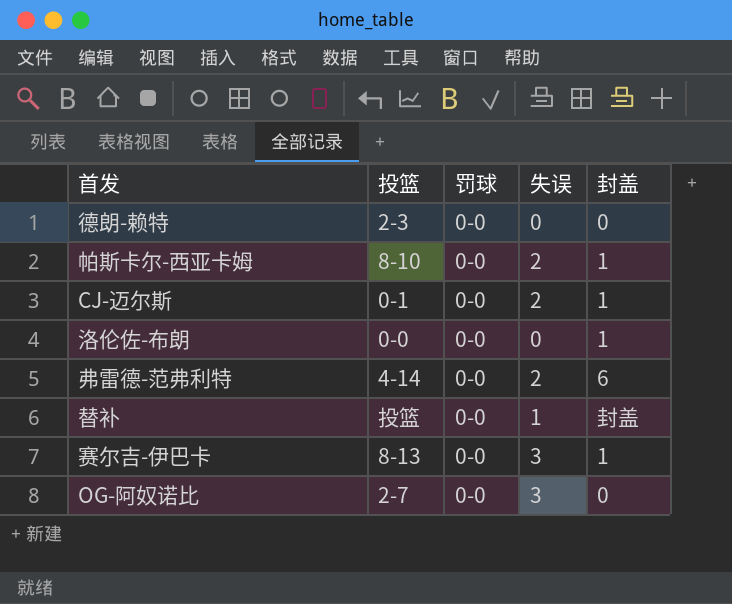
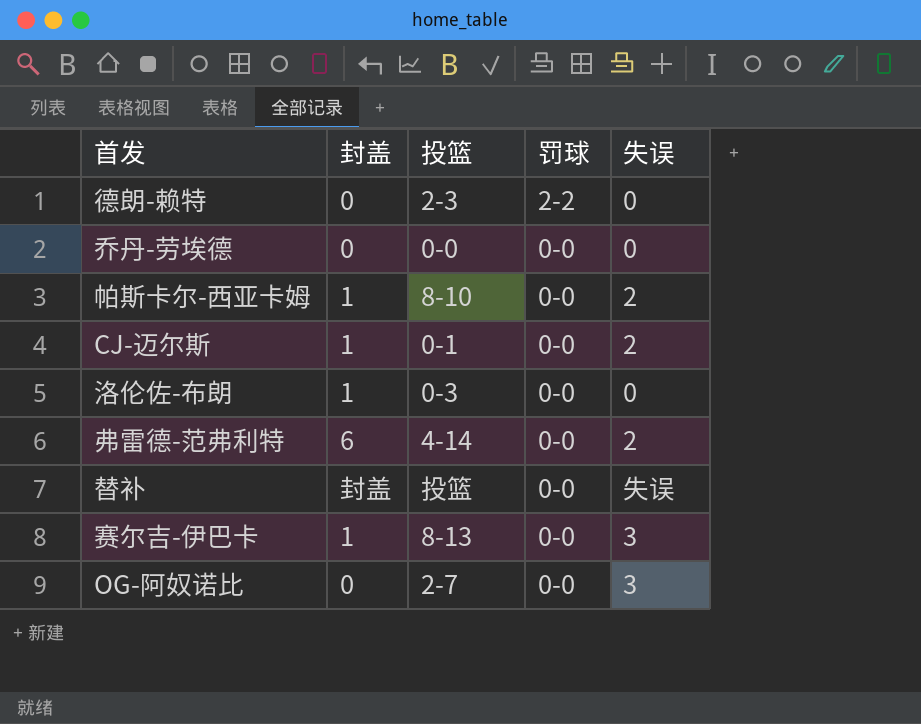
column 封盖 | position: 5 -> 2
德朗-赖特 | 罚球: 0-0 -> 2-2
row 乔丹-劳埃德: none -> 0 | 0-0 | 0-0 | 0
洛伦佐-布朗 | 投篮: 0-0 -> 0-3
替补 | 失误: 1 -> 失误

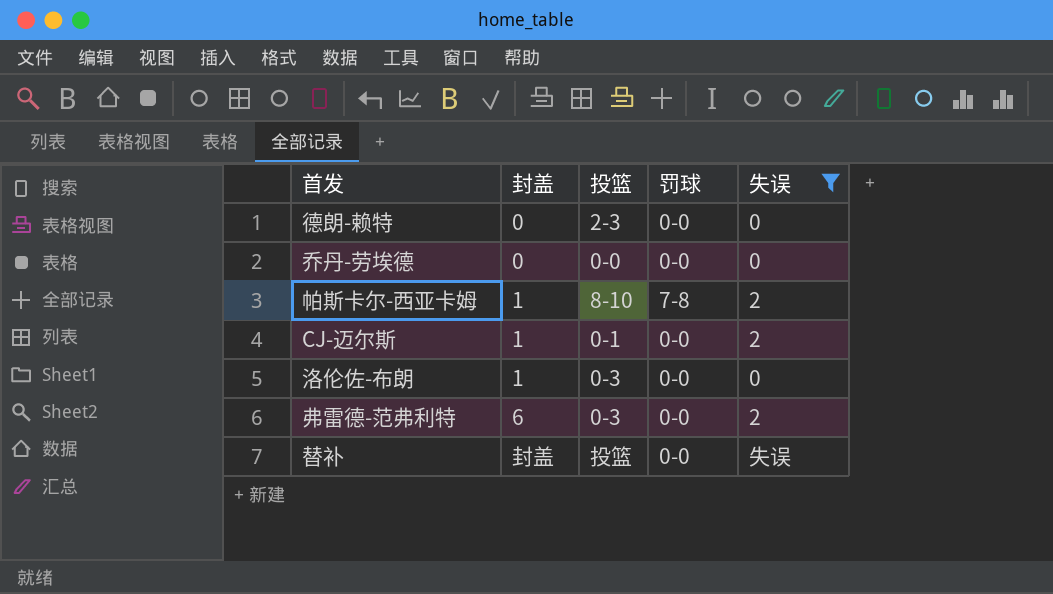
filter: none -> 失误 != 3
德朗-赖特 | 罚球: 2-2 -> 0-0
帕斯卡尔-西亚卡姆 | 罚球: 0-0 -> 7-8
弗雷德-范弗利特 | 投篮: 4-14 -> 0-3

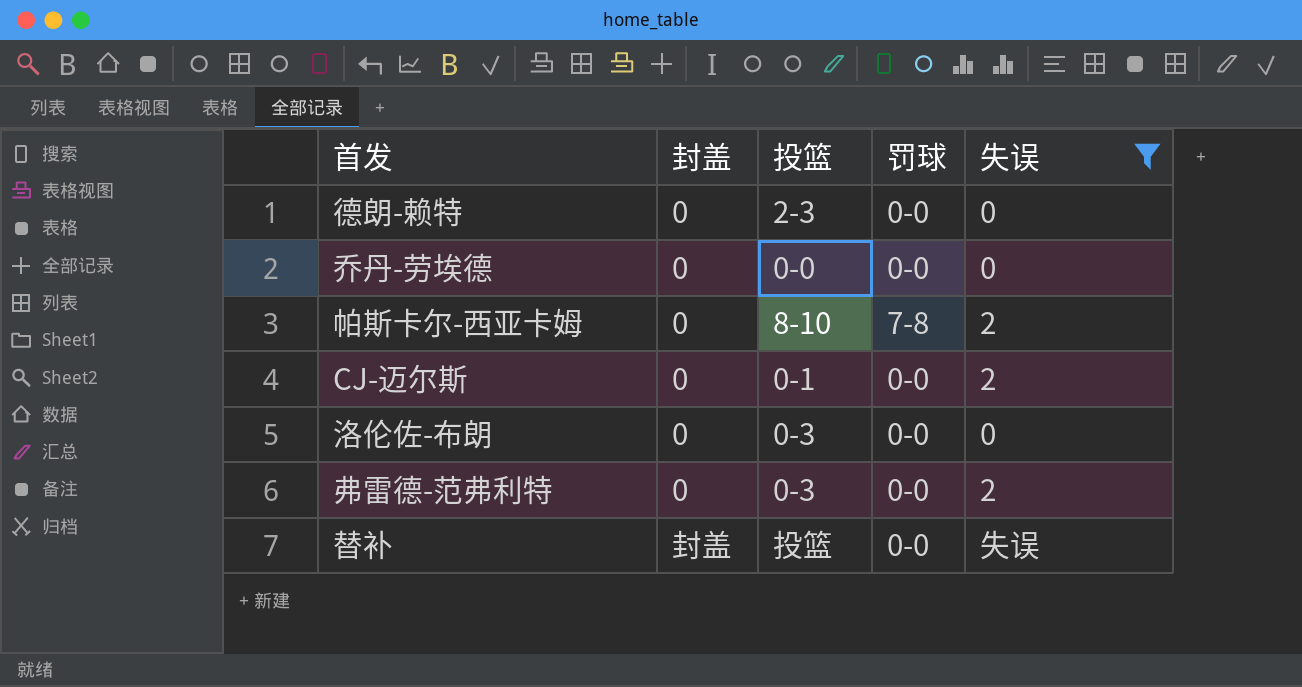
帕斯卡尔-西亚卡姆 | 封盖: 1 -> 0
CJ-迈尔斯 | 封盖: 1 -> 0
洛伦佐-布朗 | 封盖: 1 -> 0
弗雷德-范弗利特 | 封盖: 6 -> 0

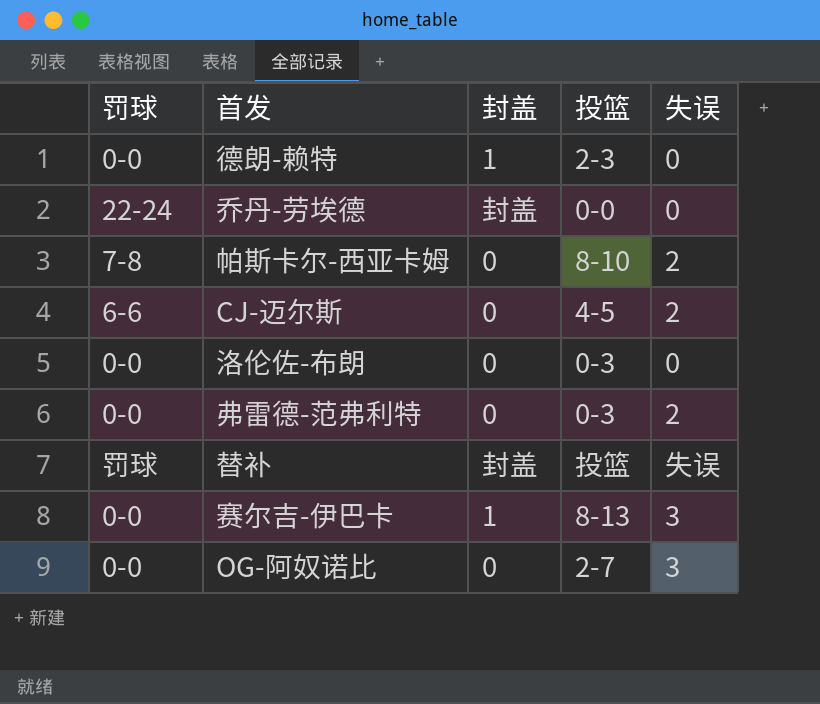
filter: 失误 != 3 -> none
column 罚球 | position: 4 -> 1
德朗-赖特 | 封盖: 0 -> 1
乔丹-劳埃德 | 罚球: 0-0 -> 22-24
乔丹-劳埃德 | 封盖: 0 -> 封盖
CJ-迈尔斯 | 罚球: 0-0 -> 6-6
CJ-迈尔斯 | 投篮: 0-1 -> 4-5
替补 | 罚球: 0-0 -> 罚球

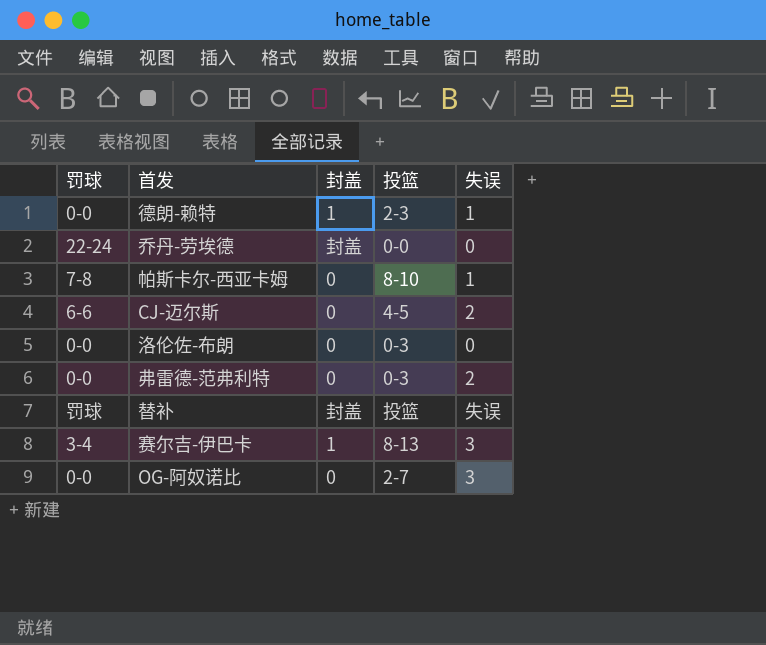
德朗-赖特 | 失误: 0 -> 1
帕斯卡尔-西亚卡姆 | 失误: 2 -> 1
赛尔吉-伊巴卡 | 罚球: 0-0 -> 3-4

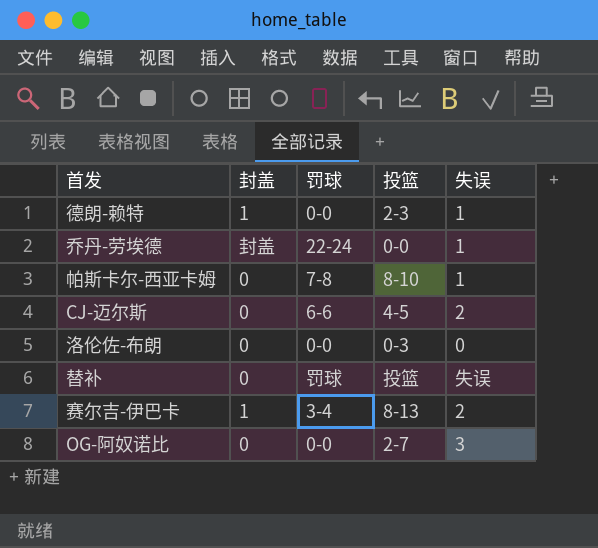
column 罚球 | position: 1 -> 3
row 弗雷德-范弗利特: 0-0 | 0 | 0-3 | 2 -> none
乔丹-劳埃德 | 失误: 0 -> 1
替补 | 封盖: 封盖 -> 0
赛尔吉-伊巴卡 | 失误: 3 -> 2

